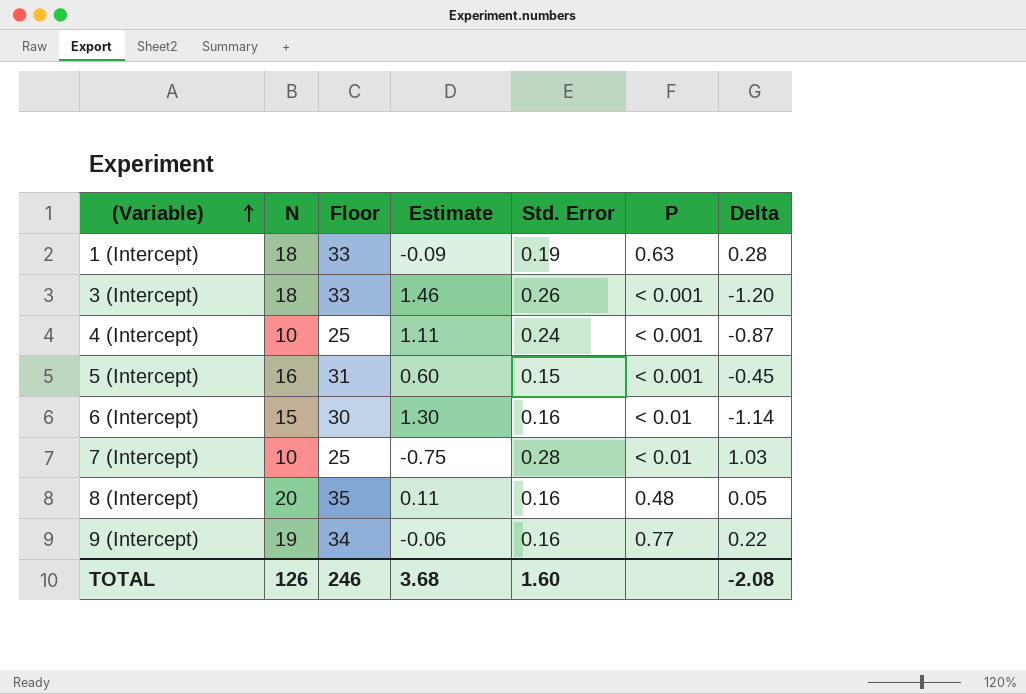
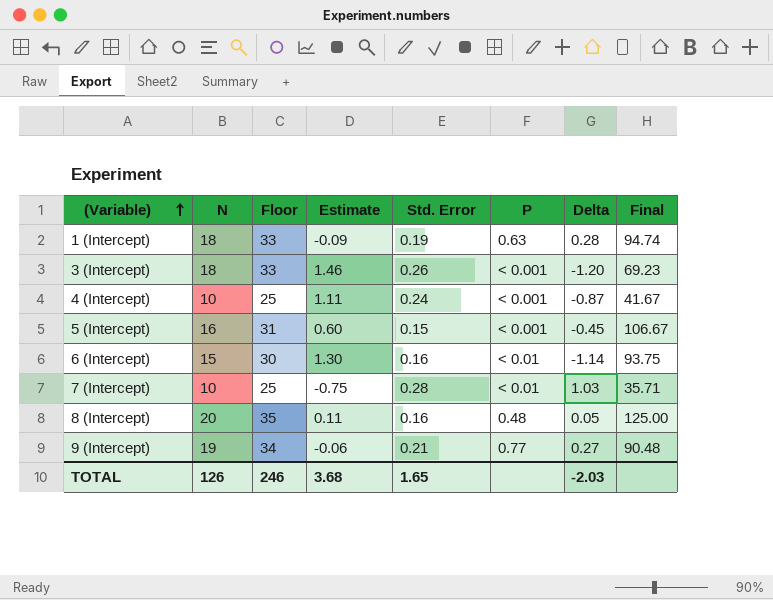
column Final | formula: none -> [N] / [Std. Error]
9 (Intercept) | Std. Error: 0.16 -> 0.21
9 (Intercept) | Delta: 0.22 -> 0.27
TOTAL | Std. Error: 1.60 -> 1.65
TOTAL | Delta: -2.08 -> -2.03

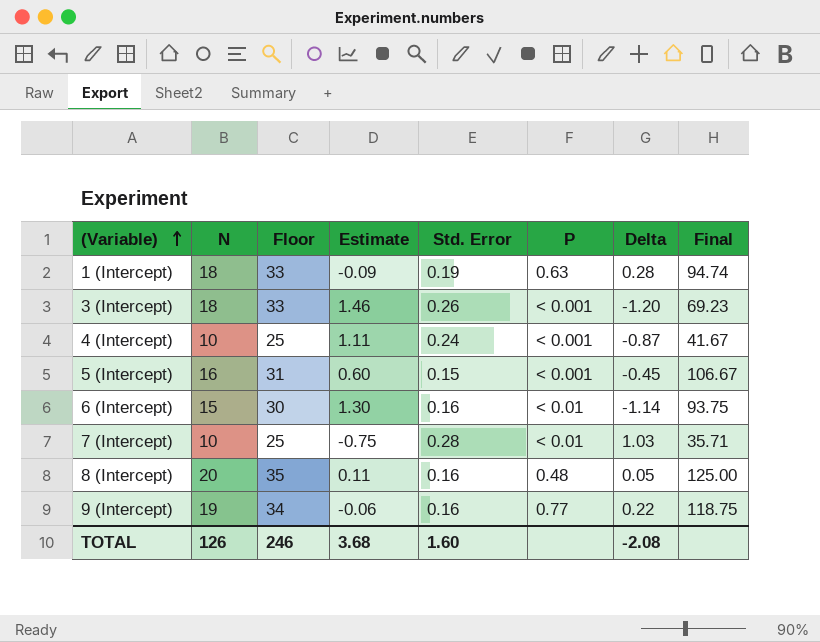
9 (Intercept) | Std. Error: 0.21 -> 0.16
9 (Intercept) | Delta: 0.27 -> 0.22
9 (Intercept) | Final: 90.48 -> 118.75
TOTAL | Std. Error: 1.65 -> 1.60
TOTAL | Delta: -2.03 -> -2.08

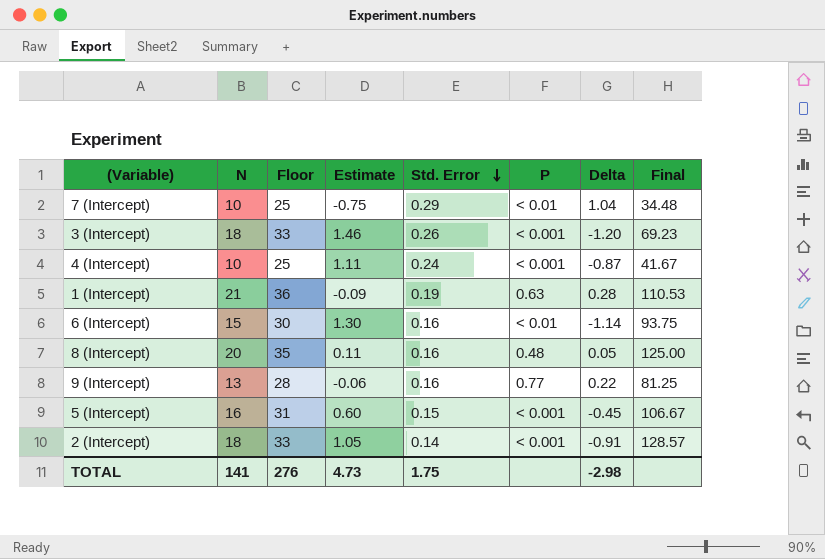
row order: (Variable) ascending -> Std. Error descending
7 (Intercept) | Std. Error: 0.28 -> 0.29
7 (Intercept) | Delta: 1.03 -> 1.04
7 (Intercept) | Final: 35.71 -> 34.48
1 (Intercept) | N: 18 -> 21
1 (Intercept) | Floor: 33 -> 36
1 (Intercept) | Final: 94.74 -> 110.53
9 (Intercept) | N: 19 -> 13
9 (Intercept) | Floor: 34 -> 28
9 (Intercept) | Final: 118.75 -> 81.25
row 2 (Intercept): none -> 18 | 33 | 1.05 | 0.14 | < 0.001 | -0.91 | 128.57
TOTAL | N: 126 -> 141
TOTAL | Floor: 246 -> 276
TOTAL | Estimate: 3.68 -> 4.73
TOTAL | Std. Error: 1.60 -> 1.75
TOTAL | Delta: -2.08 -> -2.98

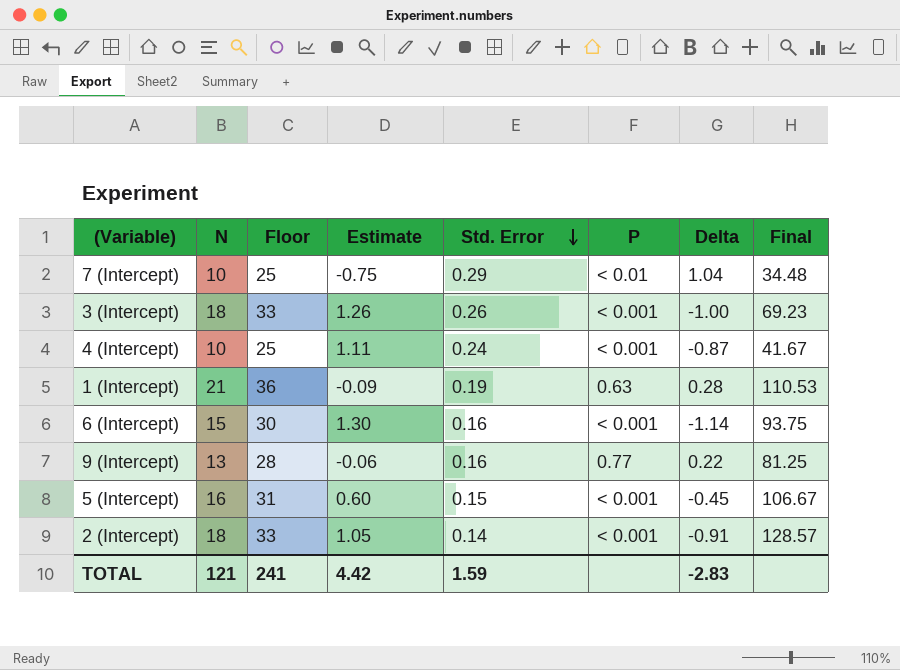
row 8 (Intercept): 20 | 35 | 0.11 | 0.16 | 0.48 | 0.05 | 125.00 -> none
3 (Intercept) | Estimate: 1.46 -> 1.26
3 (Intercept) | Delta: -1.20 -> -1.00
6 (Intercept) | P: < 0.01 -> < 0.001
TOTAL | N: 141 -> 121
TOTAL | Floor: 276 -> 241
TOTAL | Estimate: 4.73 -> 4.42
TOTAL | Std. Error: 1.75 -> 1.59
TOTAL | Delta: -2.98 -> -2.83

